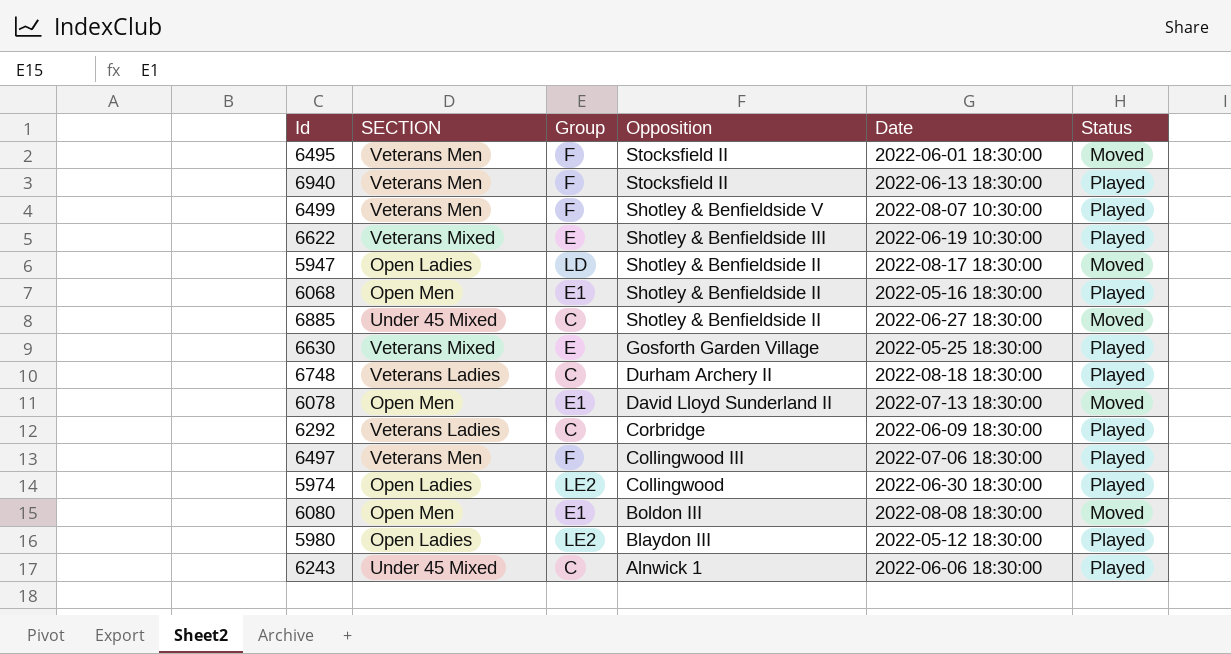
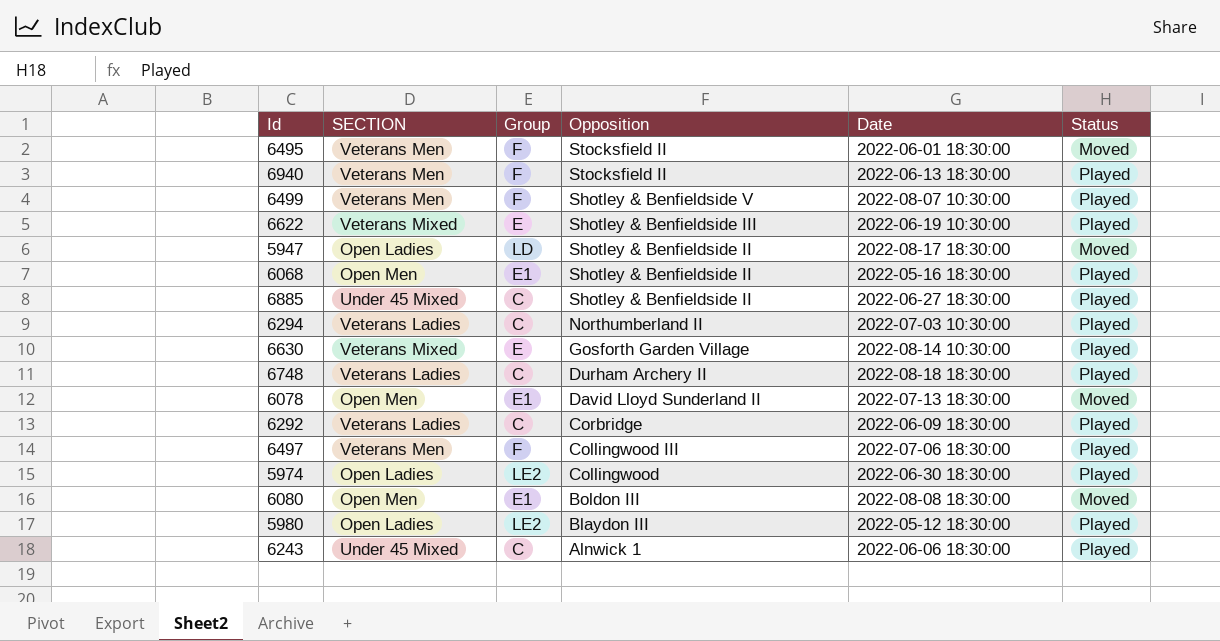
6885 | Status: Moved -> Played
row 6294: none -> Veterans Ladies | C | Northumberland II | 2022-07-03 10:30:00 | Played
6630 | Date: 2022-05-25 18:30:00 -> 2022-08-14 10:30:00

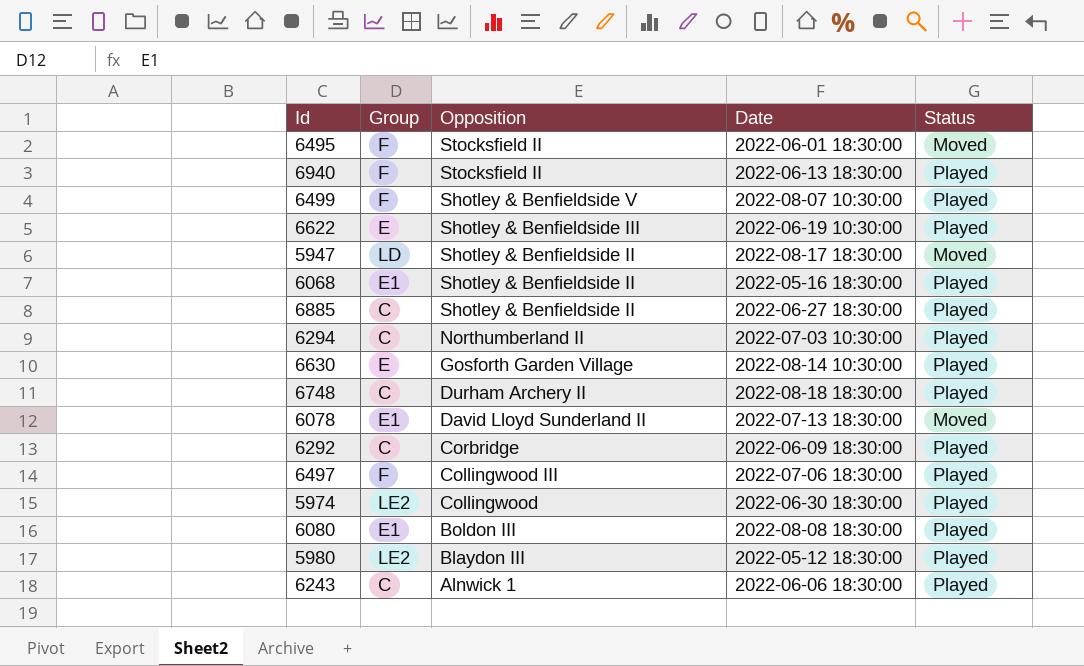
column SECTION | position: 2 -> none
6080 | Status: Moved -> Played

